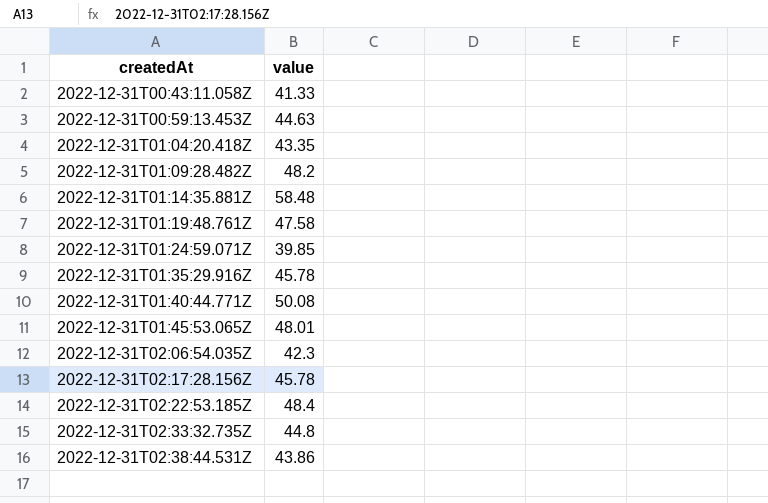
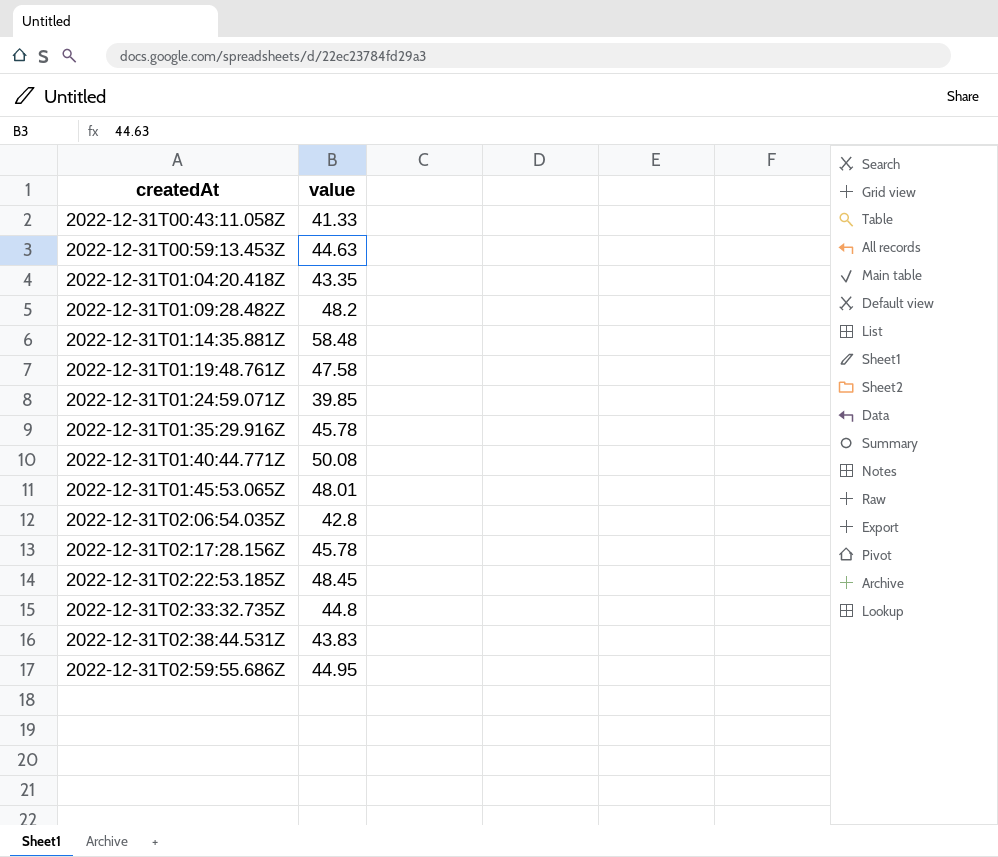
2022-12-31T02:06:54.035Z | value: 42.3 -> 42.8
2022-12-31T02:22:53.185Z | value: 48.4 -> 48.45
2022-12-31T02:38:44.531Z | value: 43.86 -> 43.83
row 2022-12-31T02:59:55.686Z: none -> 44.95

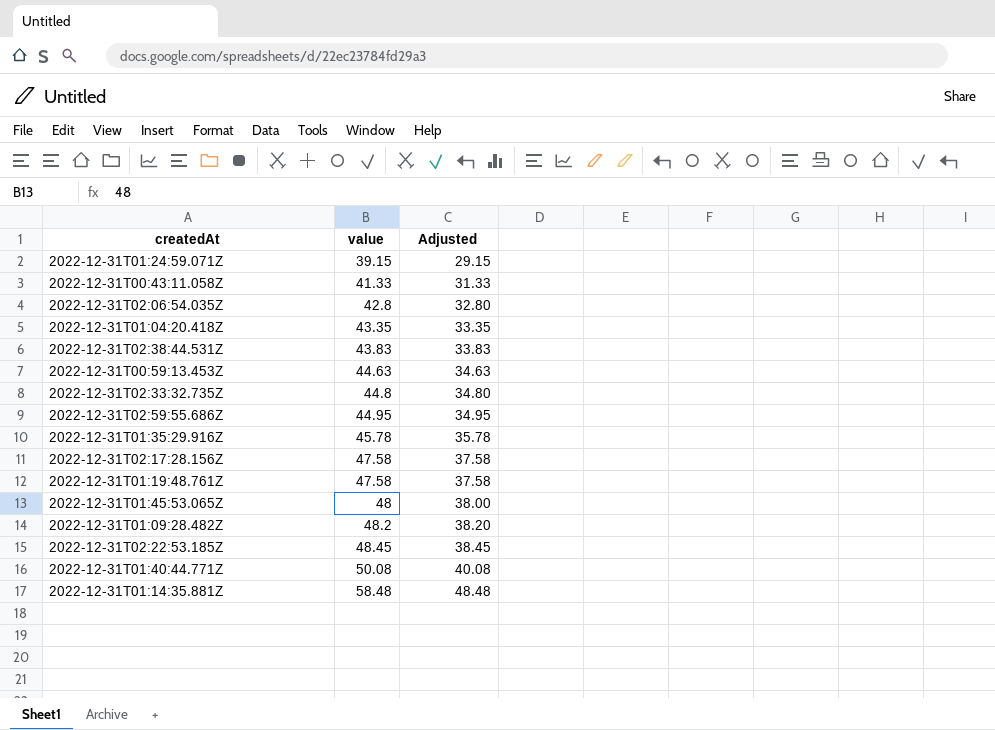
row order: createdAt ascending -> value ascending
column Adjusted | formula: none -> [value] - 10
2022-12-31T01:24:59.071Z | value: 39.85 -> 39.15
2022-12-31T02:17:28.156Z | value: 45.78 -> 47.58
2022-12-31T01:45:53.065Z | value: 48.01 -> 48

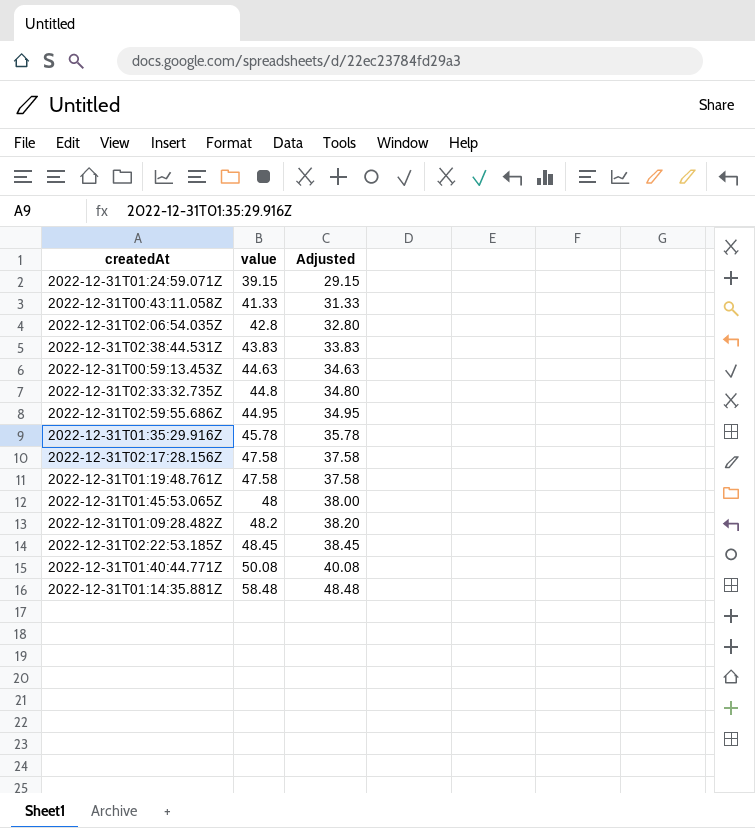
row 2022-12-31T01:04:20.418Z: 43.35 | 33.35 -> none

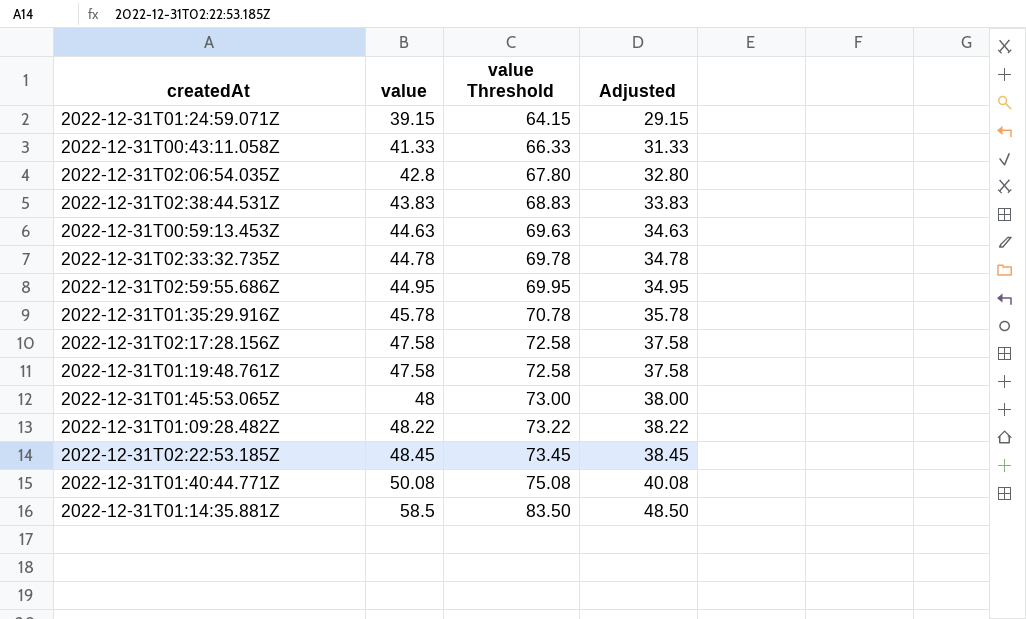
column value Threshold | formula: none -> [value] + 25
2022-12-31T02:33:32.735Z | value: 44.8 -> 44.78
2022-12-31T02:33:32.735Z | Adjusted: 34.80 -> 34.78
2022-12-31T01:09:28.482Z | value: 48.2 -> 48.22
2022-12-31T01:09:28.482Z | Adjusted: 38.20 -> 38.22
2022-12-31T01:14:35.881Z | value: 58.48 -> 58.5
2022-12-31T01:14:35.881Z | Adjusted: 48.48 -> 48.50

